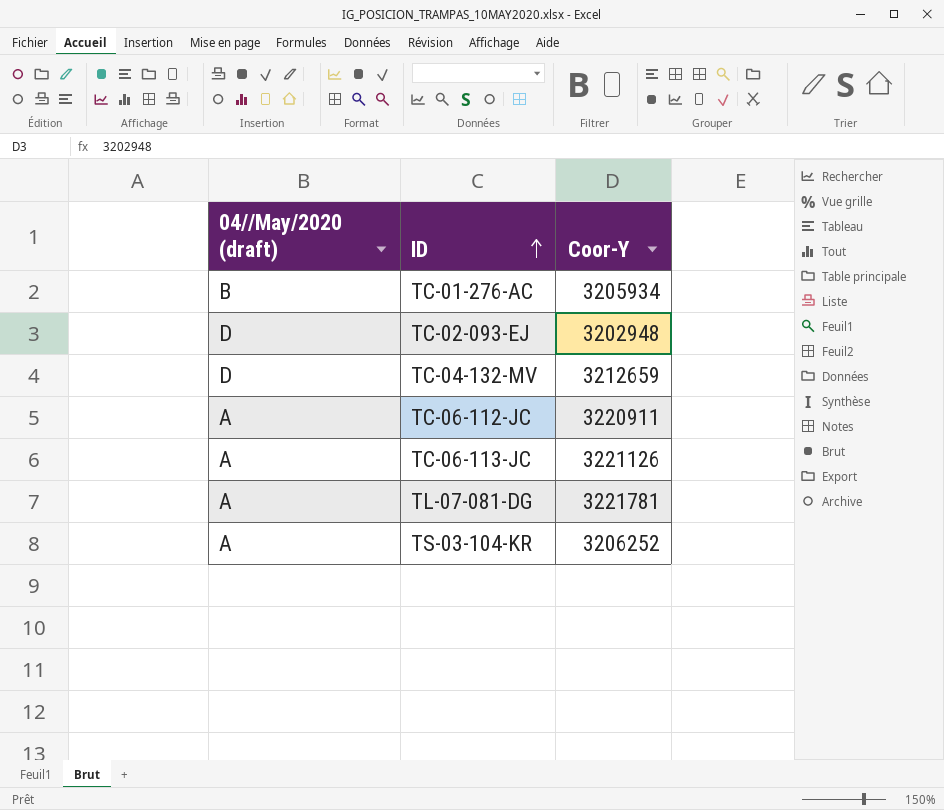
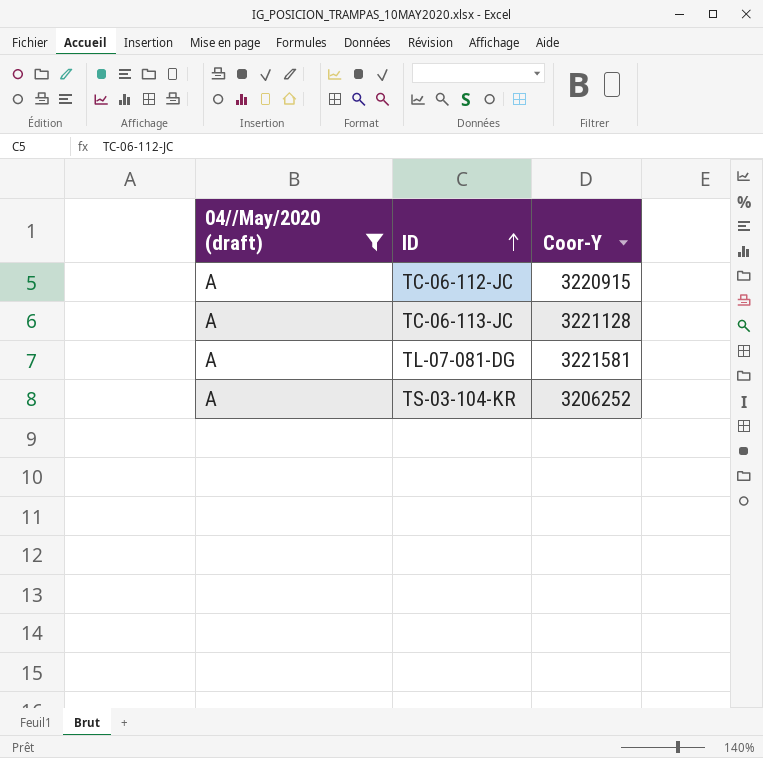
filter: none -> 04//May/2020 (draft) = A
TC-06-112-JC | Coor-Y: 3220911 -> 3220915
TC-06-113-JC | Coor-Y: 3221126 -> 3221128
TL-07-081-DG | Coor-Y: 3221781 -> 3221581

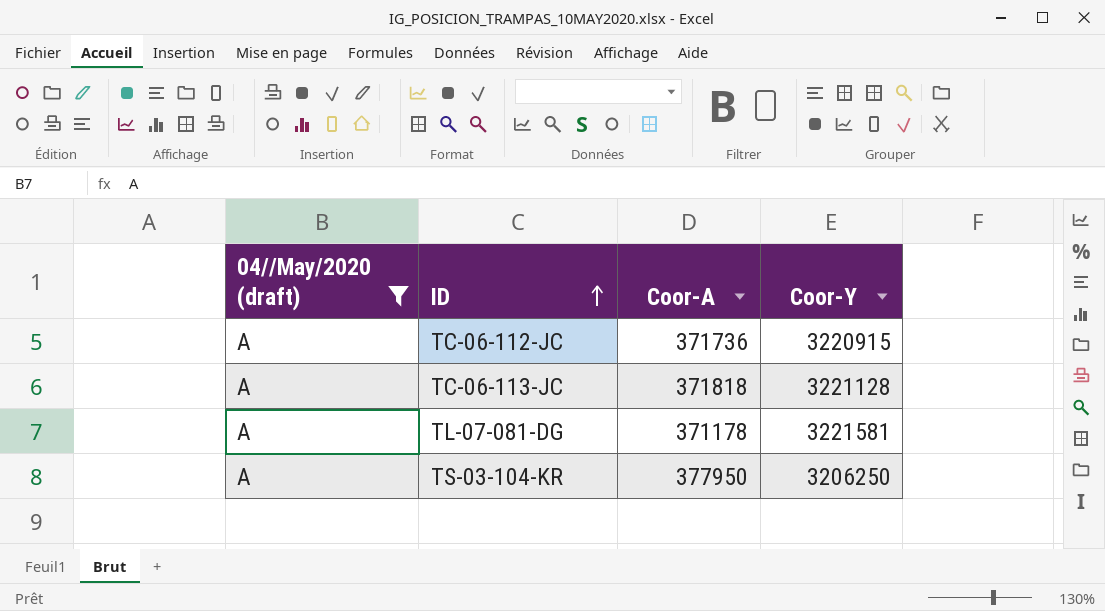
column Coor-A | position: none -> 3
TS-03-104-KR | Coor-Y: 3206252 -> 3206250

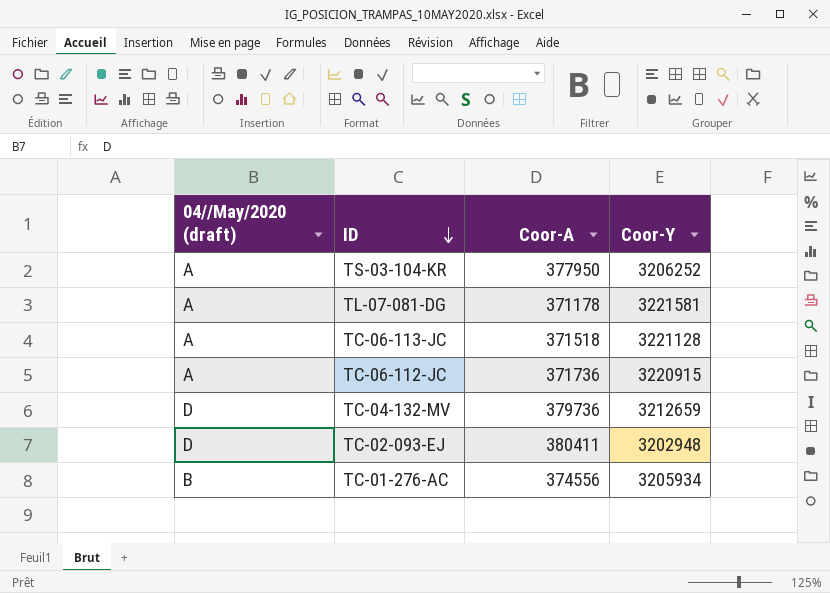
filter: 04//May/2020 (draft) = A -> none
row order: ID ascending -> ID descending
TS-03-104-KR | Coor-Y: 3206250 -> 3206252
TC-06-113-JC | Coor-A: 371818 -> 371518

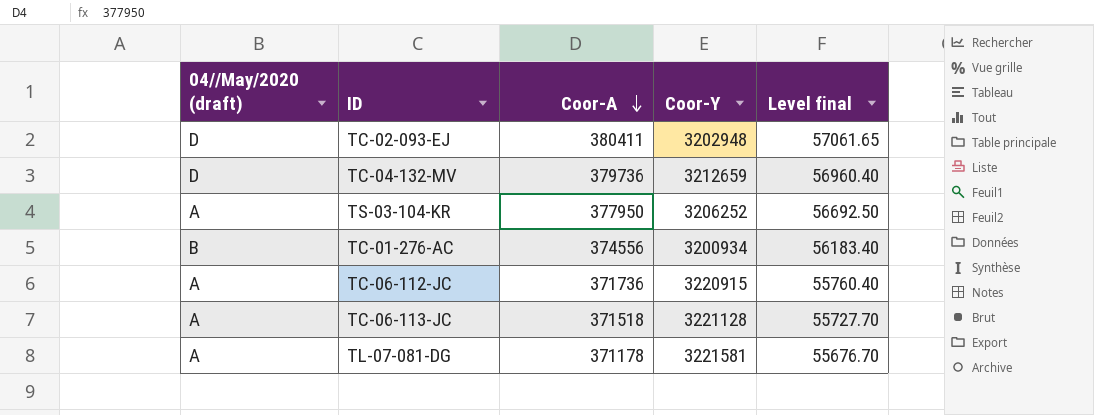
row order: ID descending -> Coor-A descending
column Level final | formula: none -> [Coor-A] * 0.15
TC-01-276-AC | Coor-Y: 3205934 -> 3200934

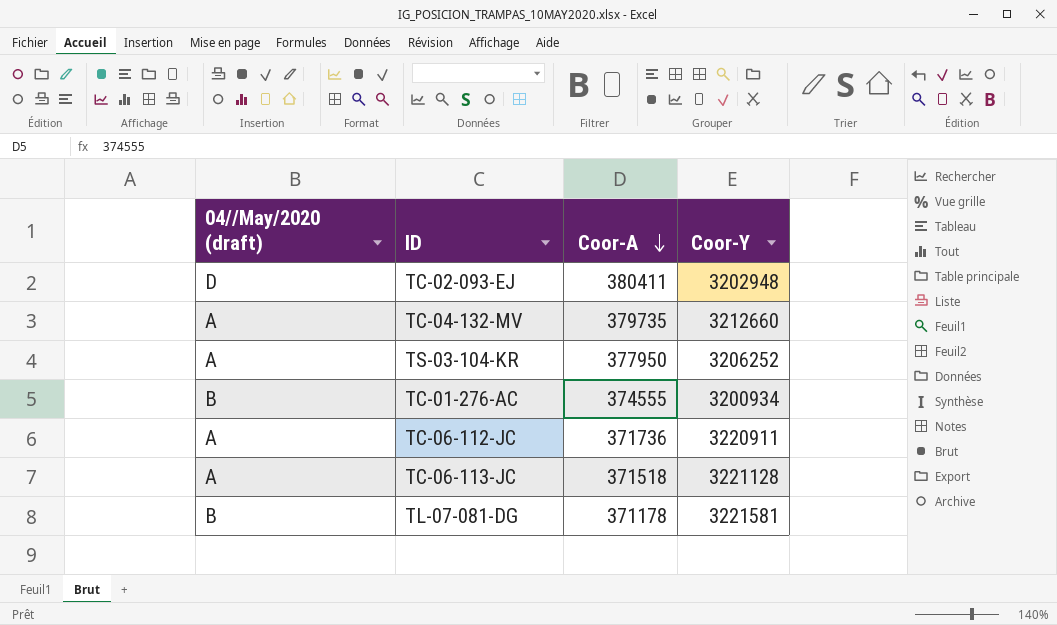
column Level final | formula: [Coor-A] * 0.15 -> none
TC-04-132-MV | 04//May/2020 (draft): D -> A
TC-04-132-MV | Coor-A: 379736 -> 379735
TC-04-132-MV | Coor-Y: 3212659 -> 3212660
TC-01-276-AC | Coor-A: 374556 -> 374555
TC-06-112-JC | Coor-Y: 3220915 -> 3220911
TL-07-081-DG | 04//May/2020 (draft): A -> B

